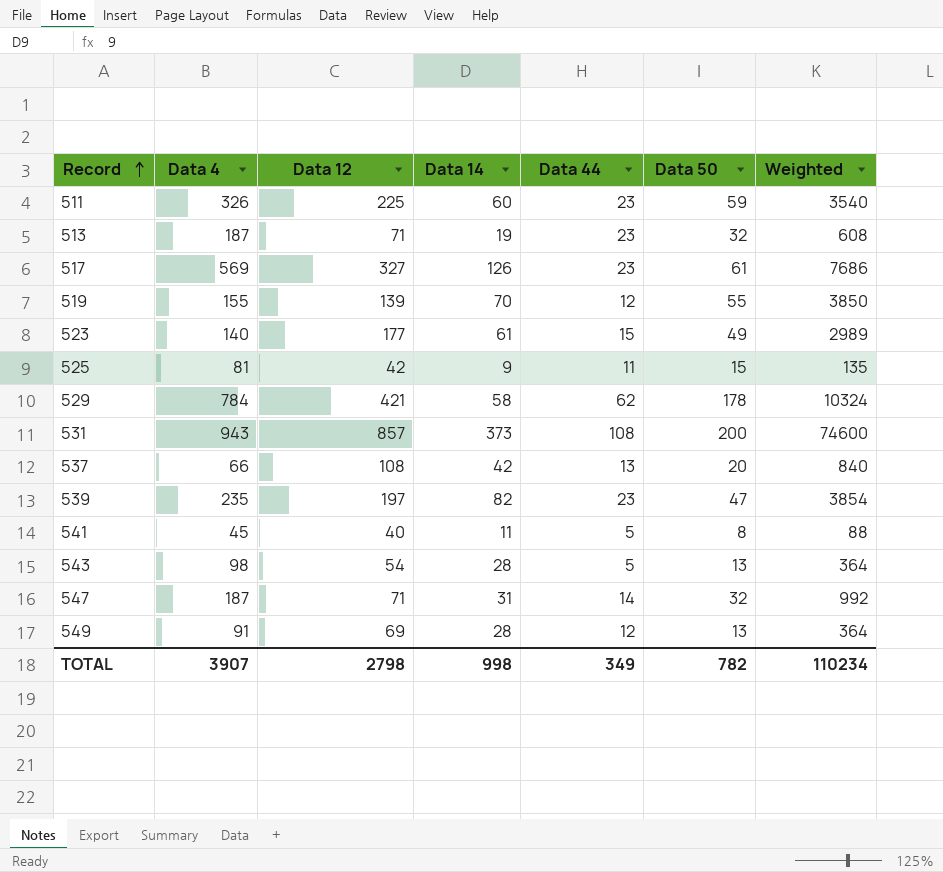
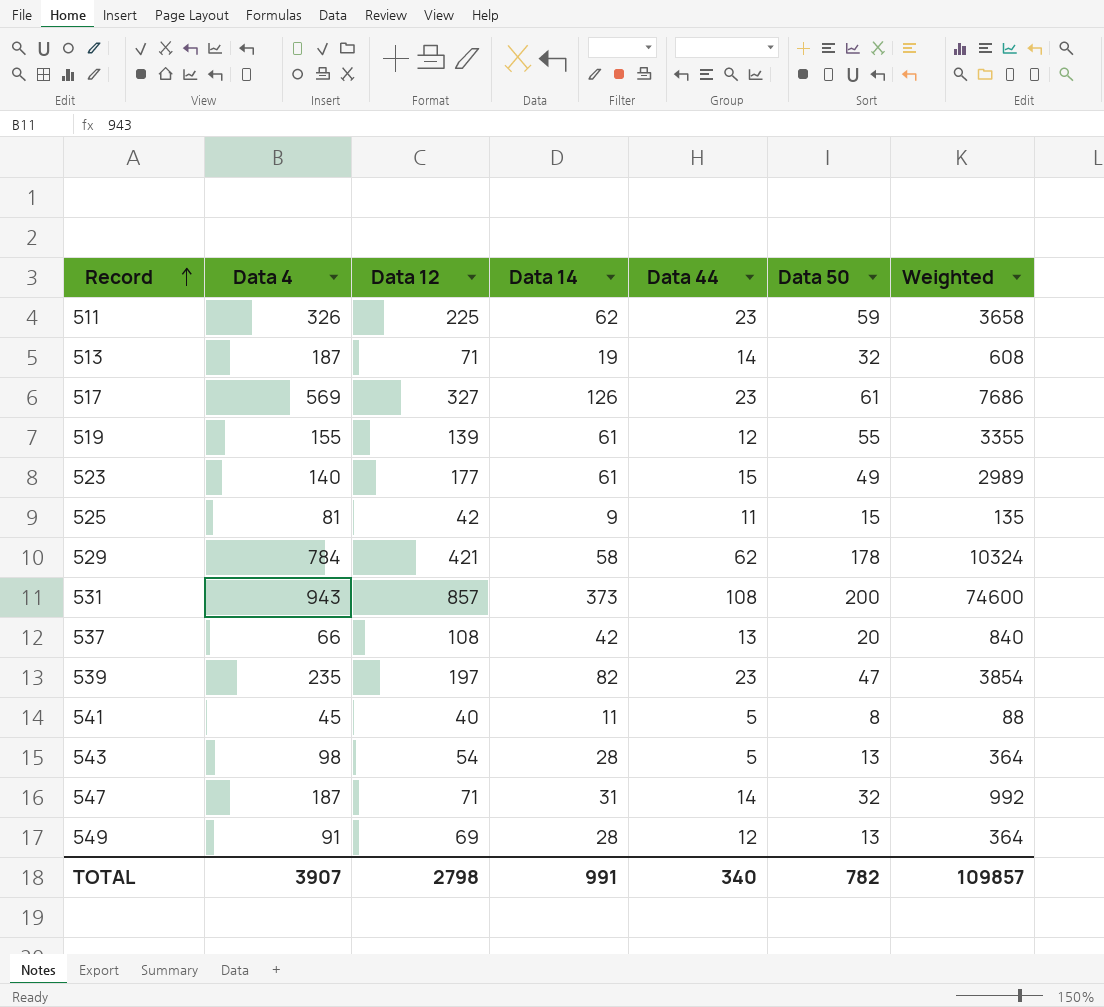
511 | Data 14: 60 -> 62
511 | Weighted: 3540 -> 3658
513 | Data 44: 23 -> 14
519 | Data 14: 70 -> 61
519 | Weighted: 3850 -> 3355
TOTAL | Data 14: 998 -> 991
TOTAL | Data 44: 349 -> 340
TOTAL | Weighted: 110234 -> 109857

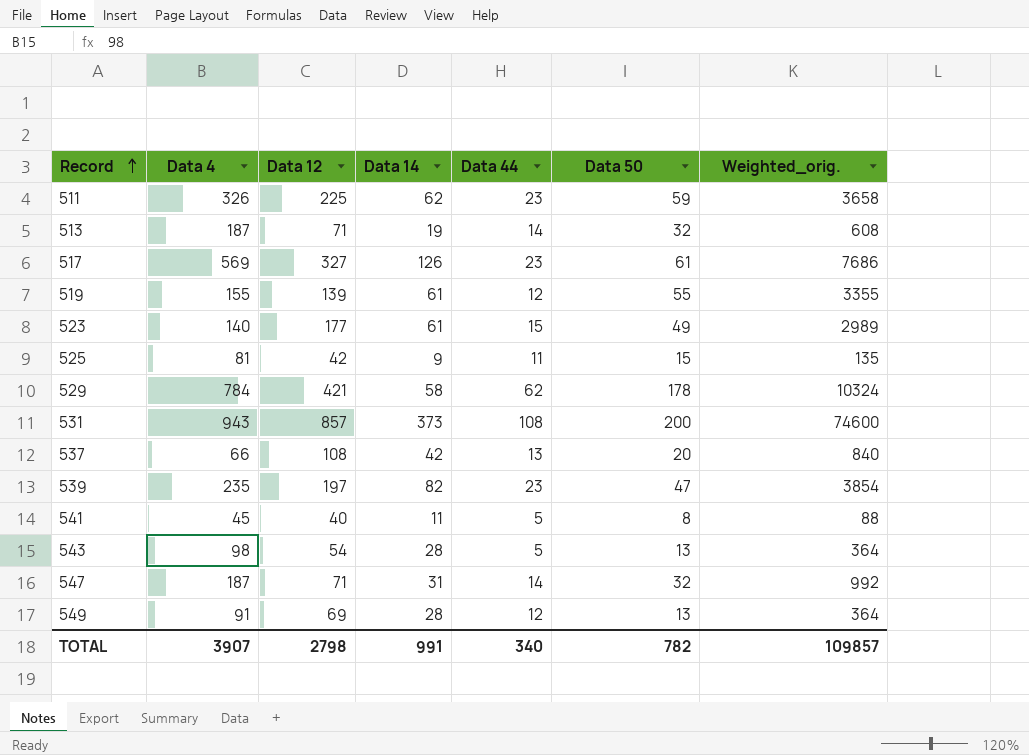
column name: Weighted -> Weighted_orig.

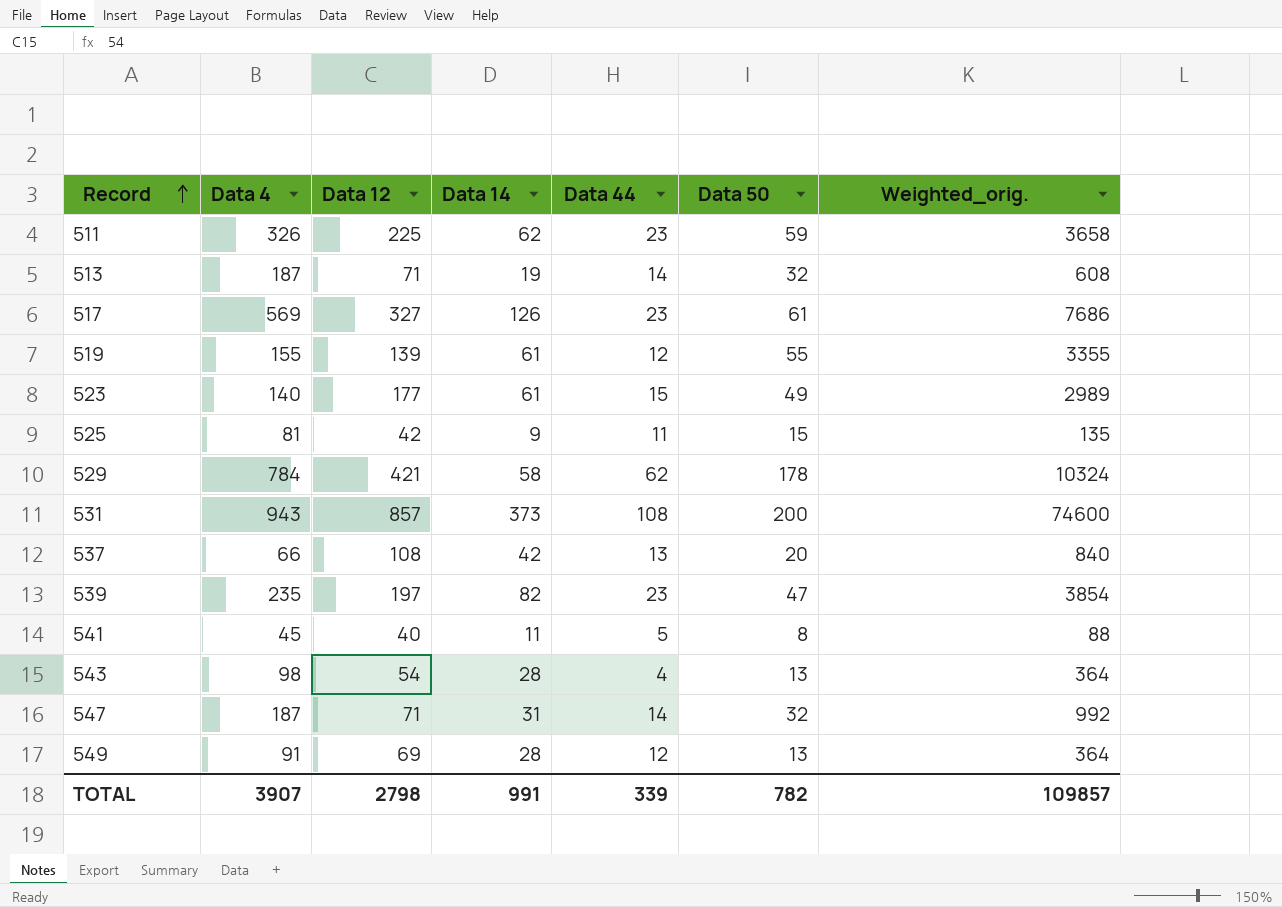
543 | Data 44: 5 -> 4
TOTAL | Data 44: 340 -> 339

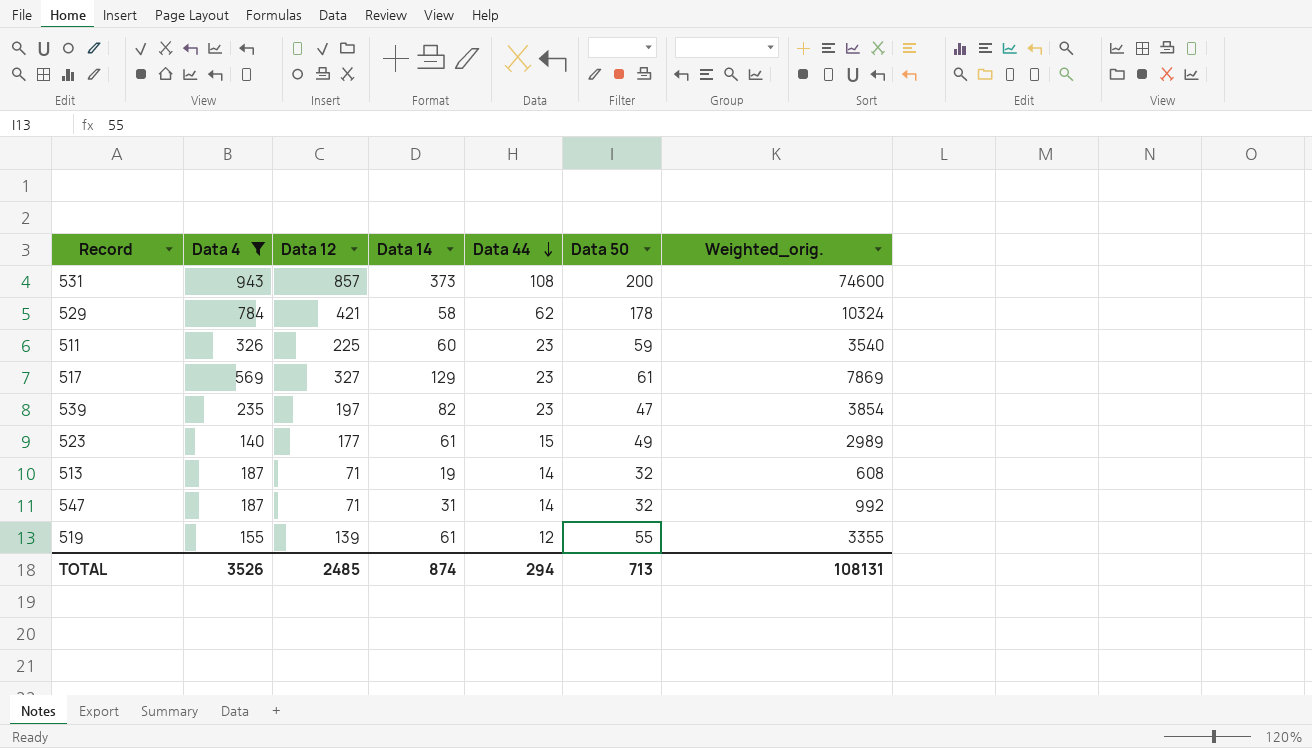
filter: none -> Data 4 >= 140
row order: Record ascending -> Data 44 descending
511 | Data 14: 62 -> 60
511 | Weighted_orig.: 3658 -> 3540
517 | Data 14: 126 -> 129
517 | Weighted_orig.: 7686 -> 7869
TOTAL | Data 4: 3907 -> 3526
TOTAL | Data 12: 2798 -> 2485
TOTAL | Data 14: 991 -> 874
TOTAL | Data 44: 339 -> 294
TOTAL | Data 50: 782 -> 713
TOTAL | Weighted_orig.: 109857 -> 108131

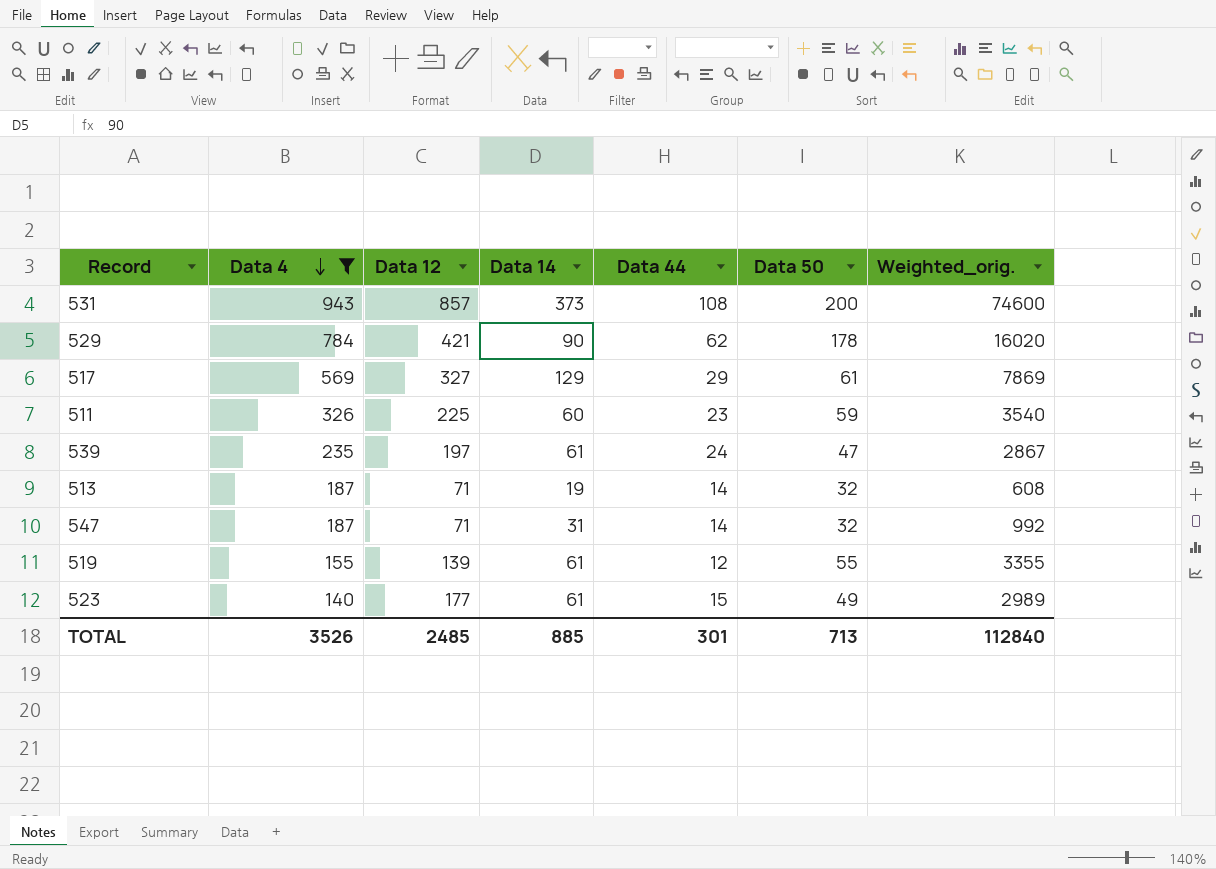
row order: Data 44 descending -> Data 4 descending
529 | Data 14: 58 -> 90
529 | Weighted_orig.: 10324 -> 16020
517 | Data 44: 23 -> 29
539 | Data 14: 82 -> 61
539 | Data 44: 23 -> 24
539 | Weighted_orig.: 3854 -> 2867
TOTAL | Data 14: 874 -> 885
TOTAL | Data 44: 294 -> 301
TOTAL | Weighted_orig.: 108131 -> 112840

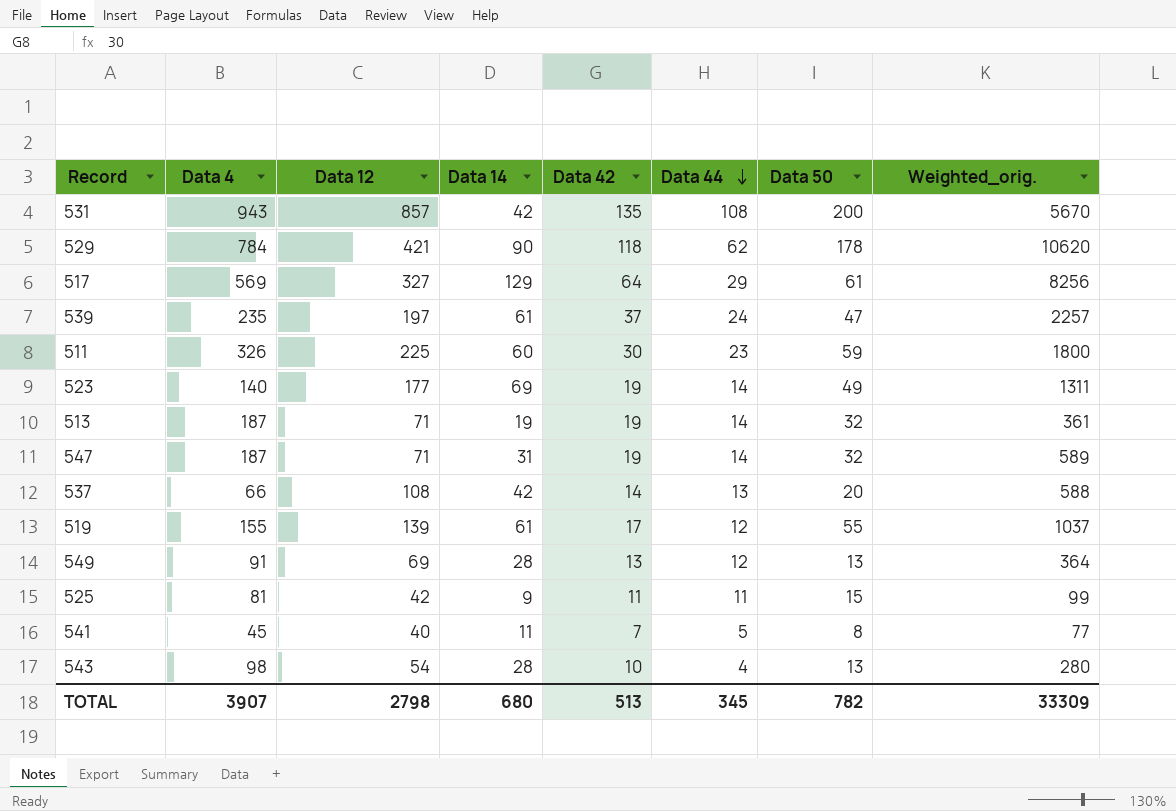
filter: Data 4 >= 140 -> none
row order: Data 4 descending -> Data 44 descending
column Data 42 | position: none -> 5
column Weighted_orig. | formula: [Data 14] * [Data 50] -> [Data 14] * [Data 42]
531 | Data 14: 373 -> 42
523 | Data 14: 61 -> 69
523 | Data 44: 15 -> 14
TOTAL | Data 4: 3526 -> 3907
TOTAL | Data 12: 2485 -> 2798
TOTAL | Data 14: 885 -> 680
TOTAL | Data 44: 301 -> 345
TOTAL | Data 50: 713 -> 782
TOTAL | Weighted_orig.: 112840 -> 33309

